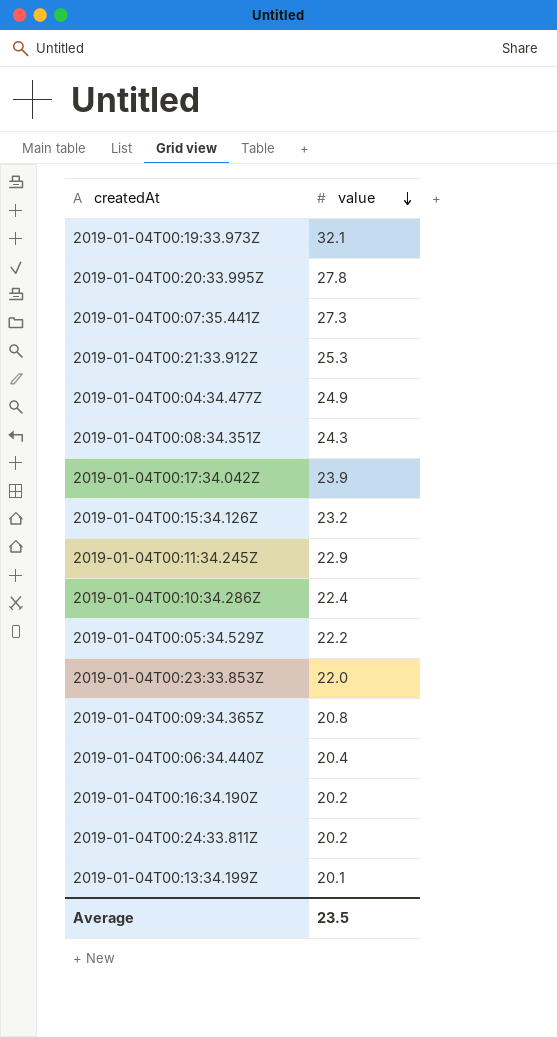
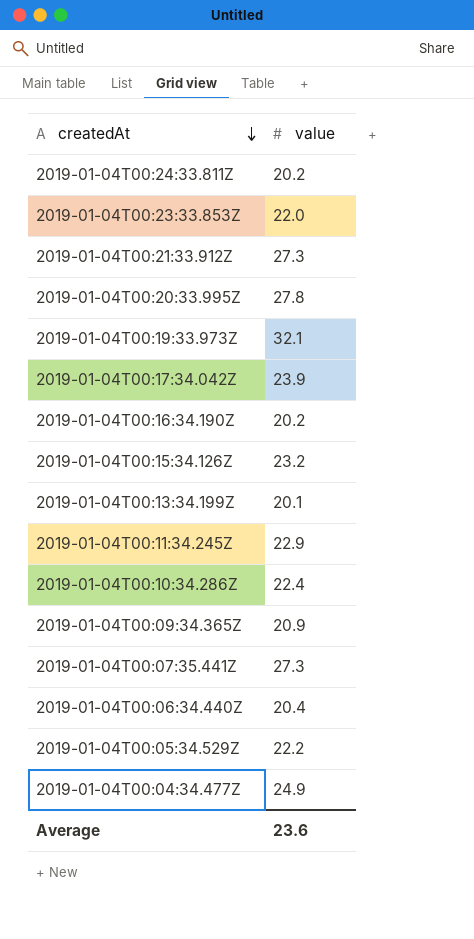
row order: value descending -> createdAt descending
row 2019-01-04T00:08:34.351Z: 24.3 -> none
2019-01-04T00:21:33.912Z | value: 25.3 -> 27.3
2019-01-04T00:09:34.365Z | value: 20.8 -> 20.9
Average | value: 23.5 -> 23.6

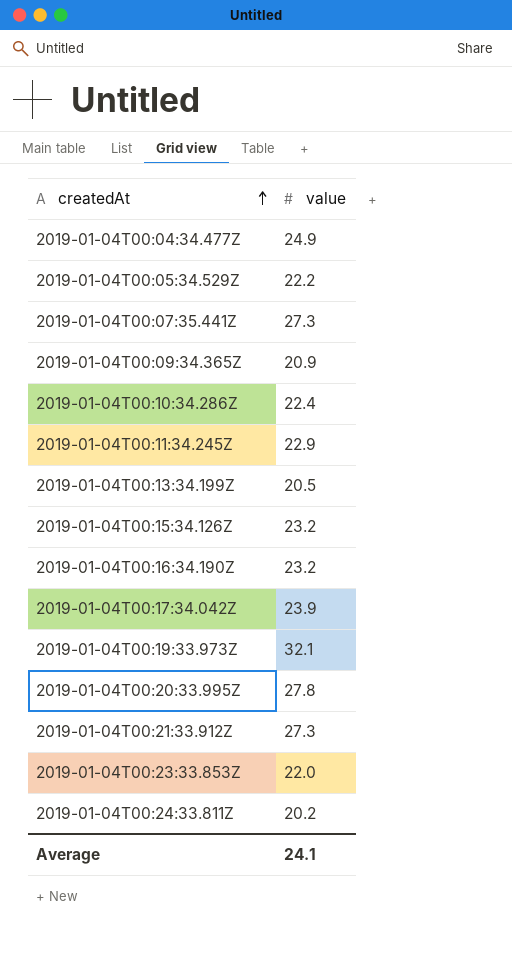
row order: createdAt descending -> createdAt ascending
row 2019-01-04T00:06:34.440Z: 20.4 -> none
2019-01-04T00:13:34.199Z | value: 20.1 -> 20.5
2019-01-04T00:16:34.190Z | value: 20.2 -> 23.2
Average | value: 23.6 -> 24.1

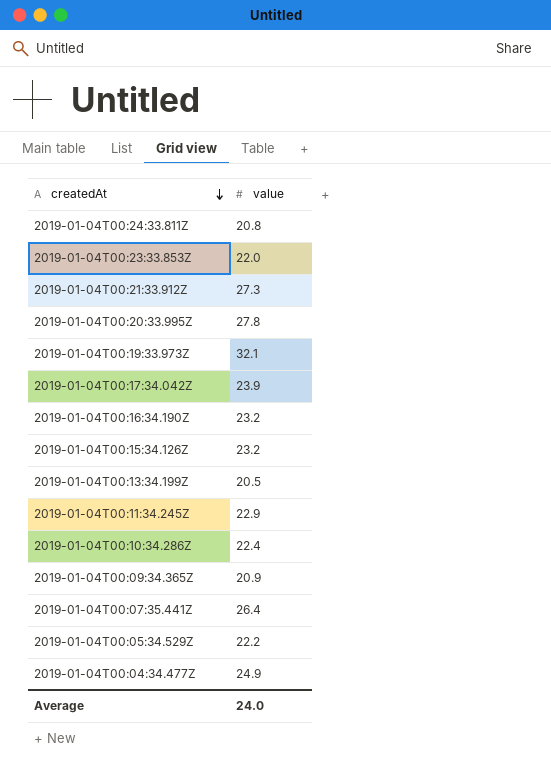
row order: createdAt ascending -> createdAt descending
2019-01-04T00:24:33.811Z | value: 20.2 -> 20.8
2019-01-04T00:07:35.441Z | value: 27.3 -> 26.4
Average | value: 24.1 -> 24.0

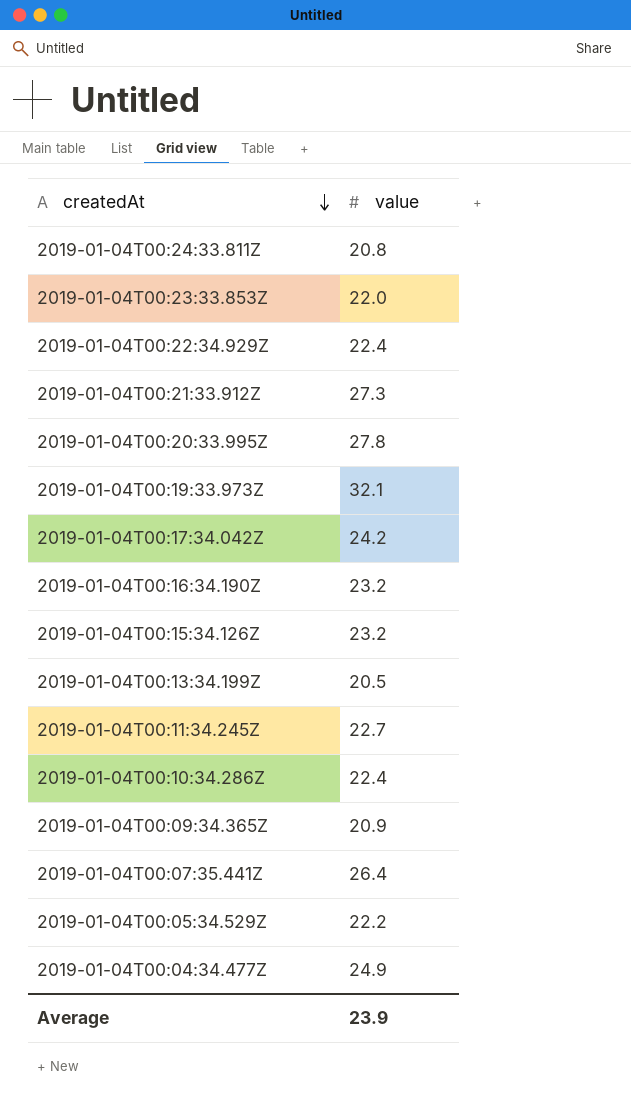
row 2019-01-04T00:22:34.929Z: none -> 22.4
2019-01-04T00:17:34.042Z | value: 23.9 -> 24.2
2019-01-04T00:11:34.245Z | value: 22.9 -> 22.7
Average | value: 24.0 -> 23.9

